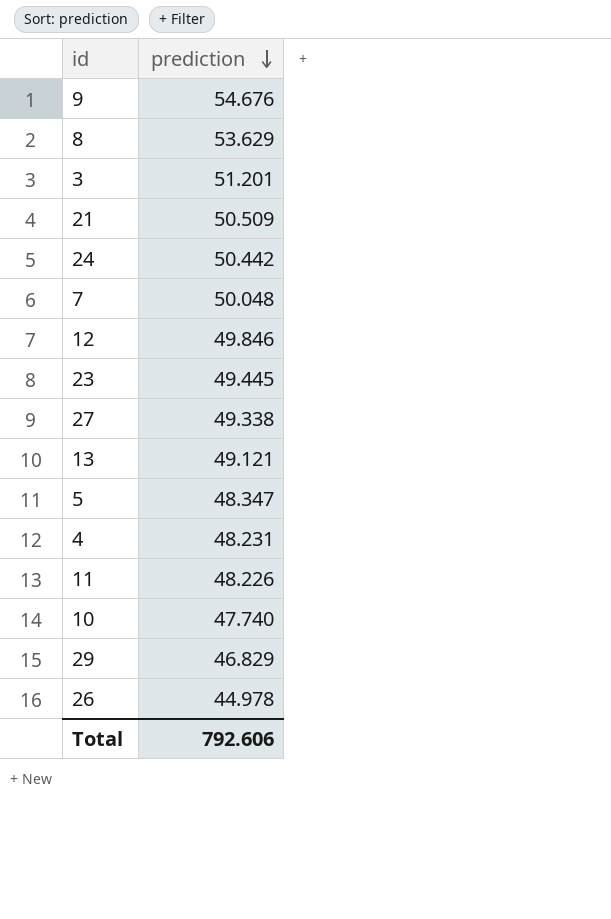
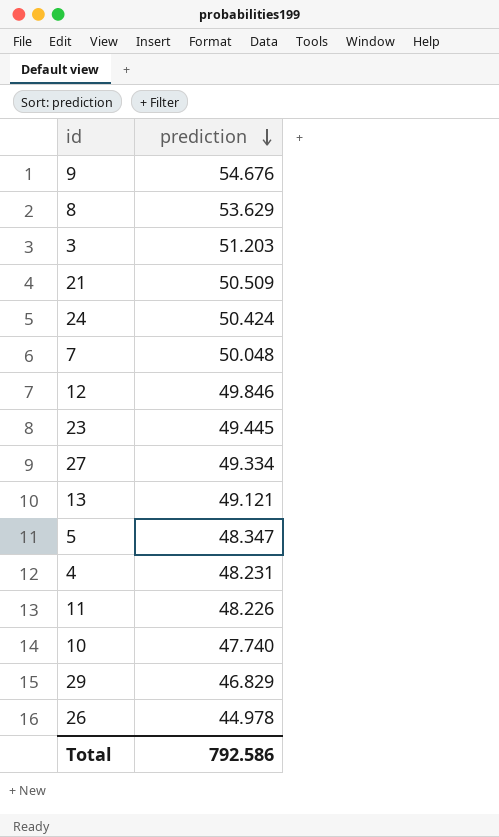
3 | prediction: 51.201 -> 51.203
24 | prediction: 50.442 -> 50.424
27 | prediction: 49.338 -> 49.334
Total | prediction: 792.606 -> 792.586

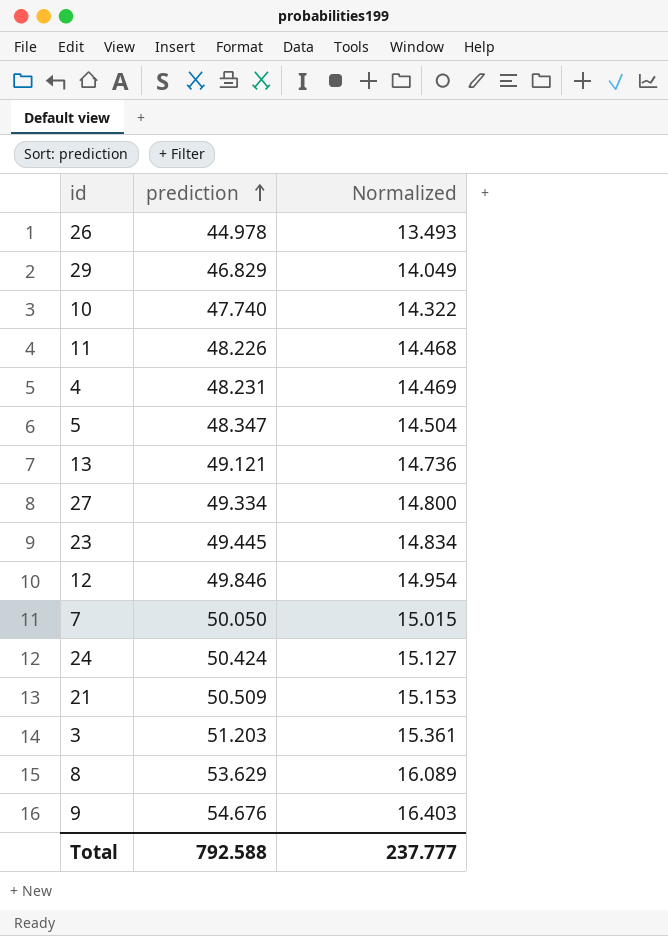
row order: prediction descending -> prediction ascending
column Normalized | formula: none -> [prediction] * 0.3
7 | prediction: 50.048 -> 50.050
Total | prediction: 792.586 -> 792.588

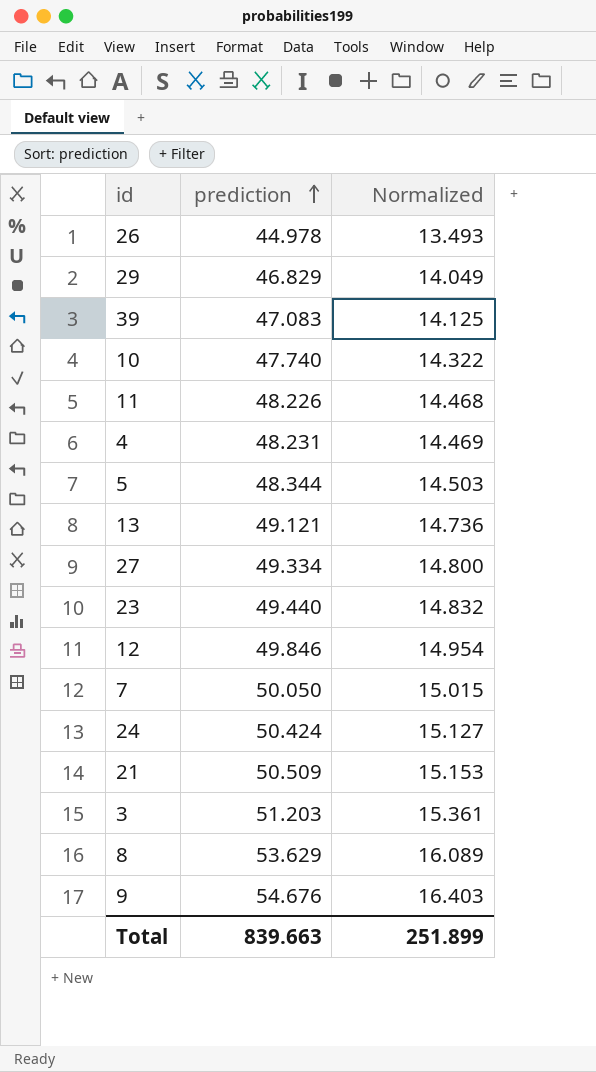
row 39: none -> 47.083 | 14.125
5 | prediction: 48.347 -> 48.344
5 | Normalized: 14.504 -> 14.503
23 | prediction: 49.445 -> 49.440
23 | Normalized: 14.834 -> 14.832
Total | prediction: 792.588 -> 839.663
Total | Normalized: 237.777 -> 251.899

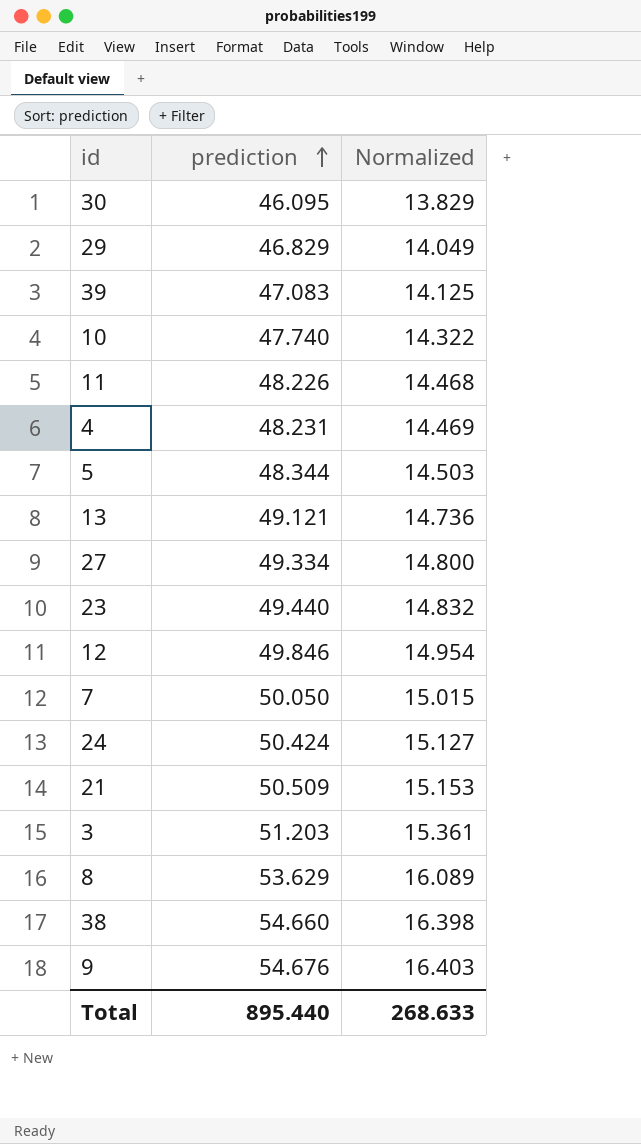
row 26: 44.978 | 13.493 -> none
row 30: none -> 46.095 | 13.829
row 38: none -> 54.660 | 16.398
Total | prediction: 839.663 -> 895.440
Total | Normalized: 251.899 -> 268.633

